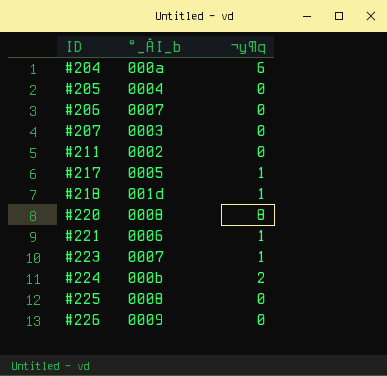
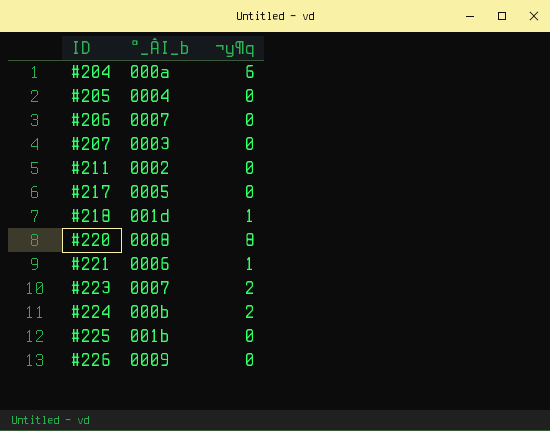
#217 | ¬y¶q: 1 -> 0
#223 | ¬y¶q: 1 -> 2
#225 | °_ÂI_b: 0008 -> 001b

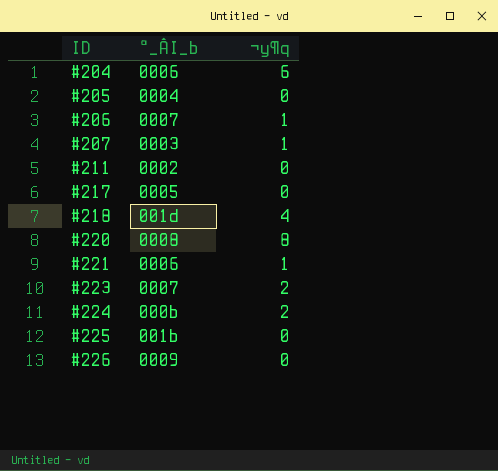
#204 | °_ÂI_b: 000a -> 0006
#206 | ¬y¶q: 0 -> 1
#207 | ¬y¶q: 0 -> 1
#218 | ¬y¶q: 1 -> 4

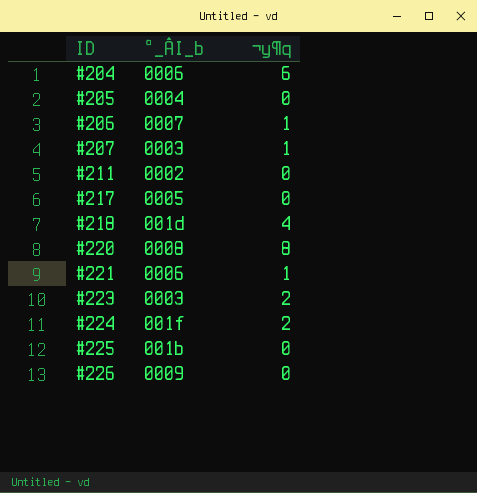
#223 | °_ÂI_b: 0007 -> 0003
#224 | °_ÂI_b: 000b -> 001f

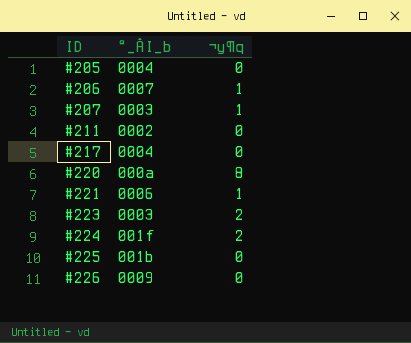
row #204: 0006 | 6 -> none
row #218: 001d | 4 -> none
#217 | °_ÂI_b: 0005 -> 0004
#220 | °_ÂI_b: 0008 -> 000a

